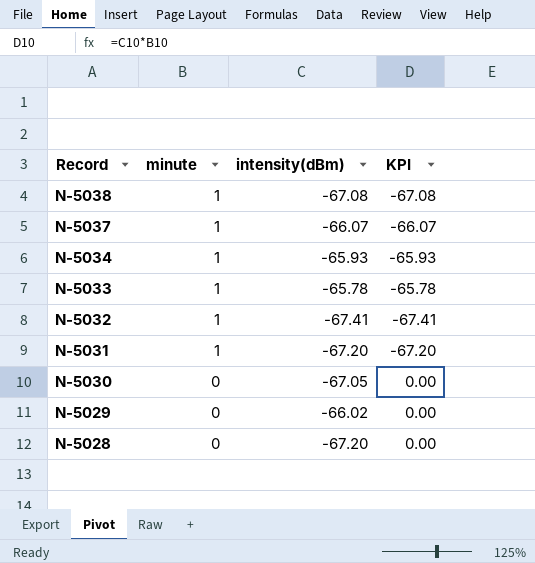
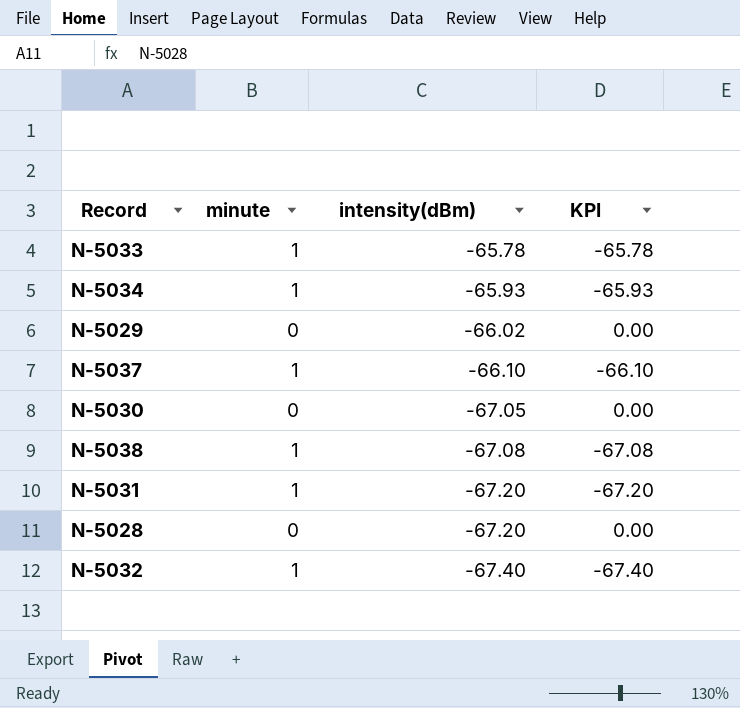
row order: Record descending -> intensity(dBm) descending
N-5037 | intensity(dBm): -66.07 -> -66.10
N-5037 | KPI: -66.07 -> -66.10
N-5032 | intensity(dBm): -67.41 -> -67.40
N-5032 | KPI: -67.41 -> -67.40

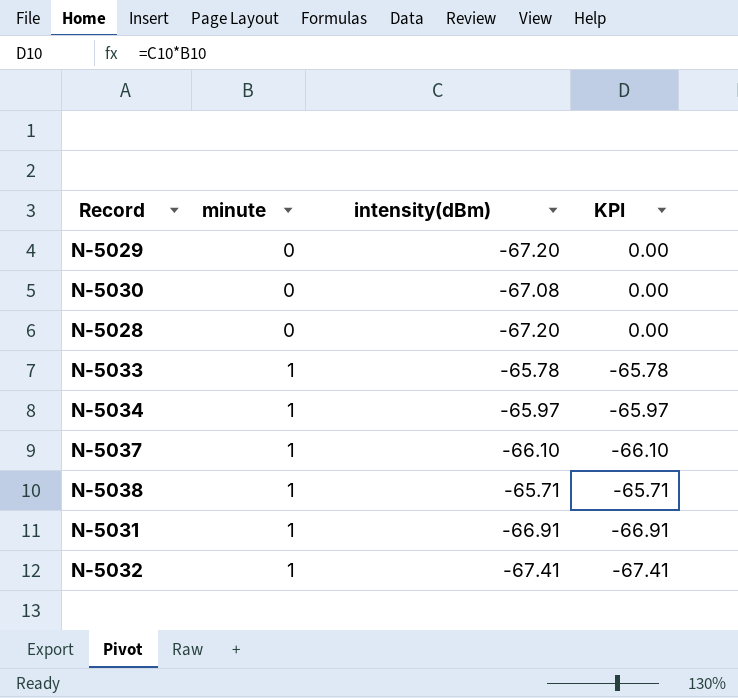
row order: intensity(dBm) descending -> minute ascending
N-5029 | intensity(dBm): -66.02 -> -67.20
N-5030 | intensity(dBm): -67.05 -> -67.08
N-5034 | intensity(dBm): -65.93 -> -65.97
N-5034 | KPI: -65.93 -> -65.97
N-5038 | intensity(dBm): -67.08 -> -65.71
N-5038 | KPI: -67.08 -> -65.71
N-5031 | intensity(dBm): -67.20 -> -66.91
N-5031 | KPI: -67.20 -> -66.91
N-5032 | intensity(dBm): -67.40 -> -67.41
N-5032 | KPI: -67.40 -> -67.41

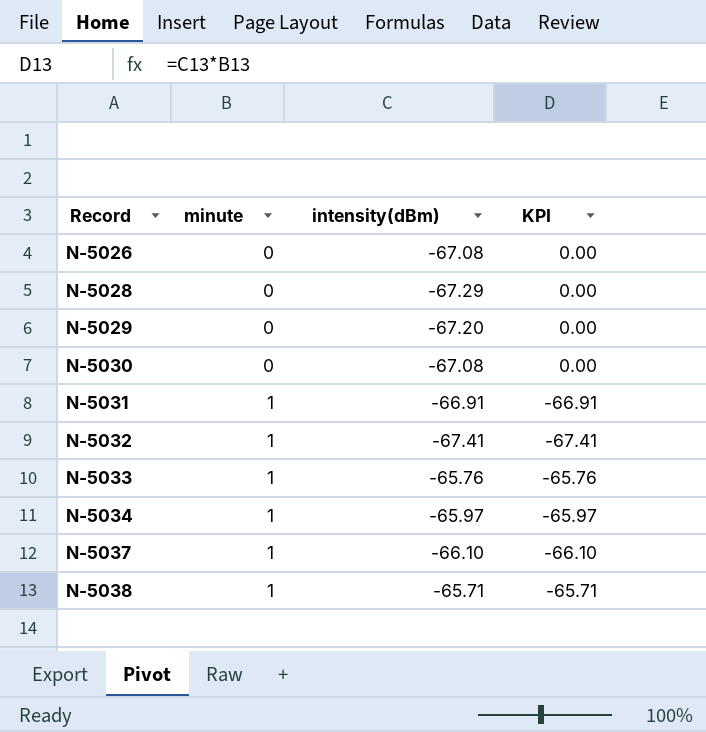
row order: minute ascending -> Record ascending
row N-5026: none -> 0 | -67.08 | 0.00
N-5028 | intensity(dBm): -67.20 -> -67.29
N-5033 | intensity(dBm): -65.78 -> -65.76
N-5033 | KPI: -65.78 -> -65.76

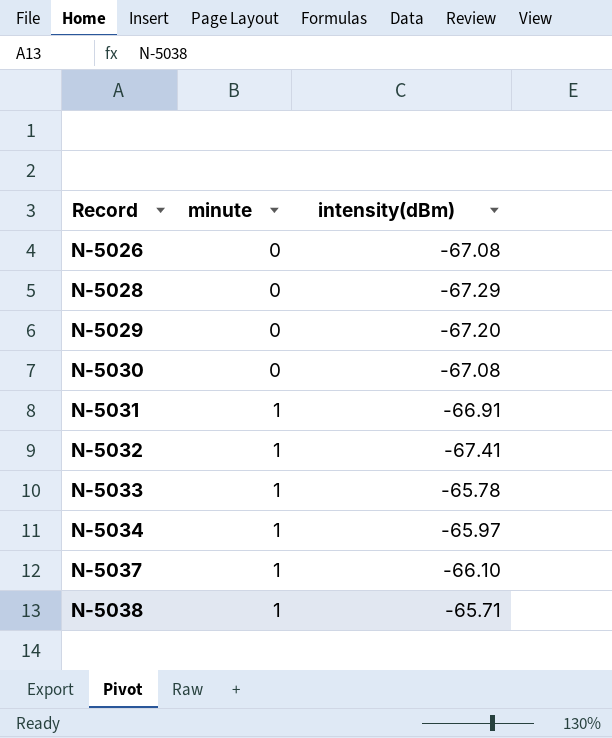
column KPI | formula: [minute] * [intensity(dBm)] -> none
N-5033 | intensity(dBm): -65.76 -> -65.78

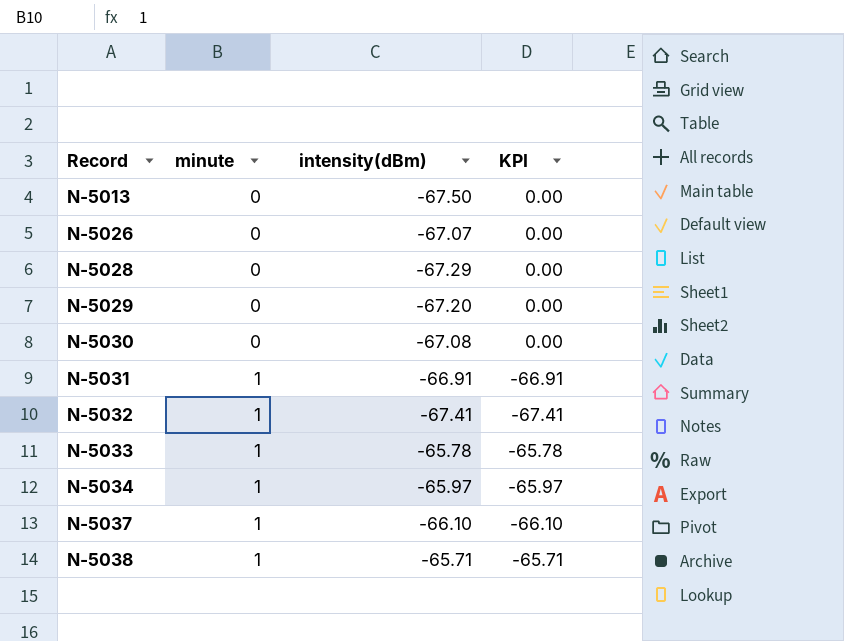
column KPI | formula: none -> [minute] * [intensity(dBm)]
row N-5013: none -> 0 | -67.50 | 0.00
N-5026 | intensity(dBm): -67.08 -> -67.07

